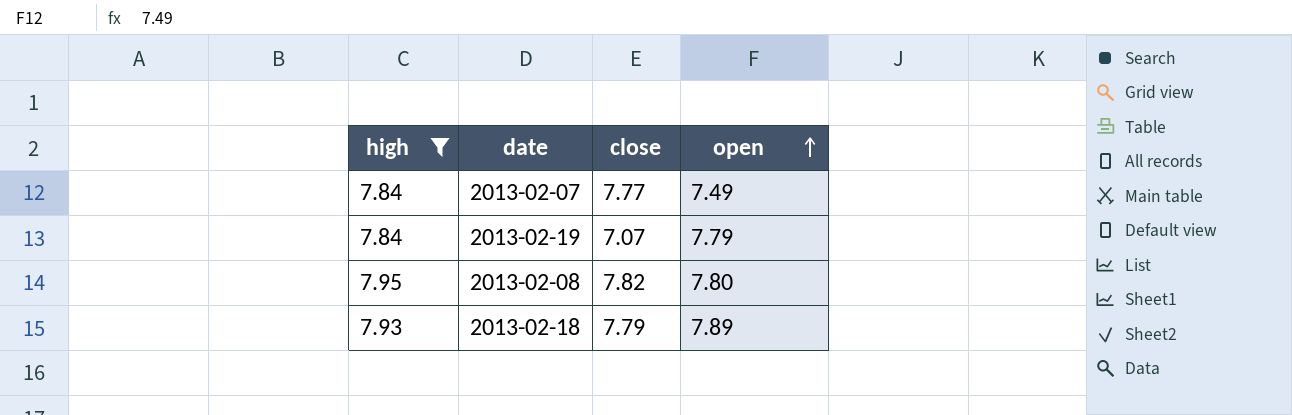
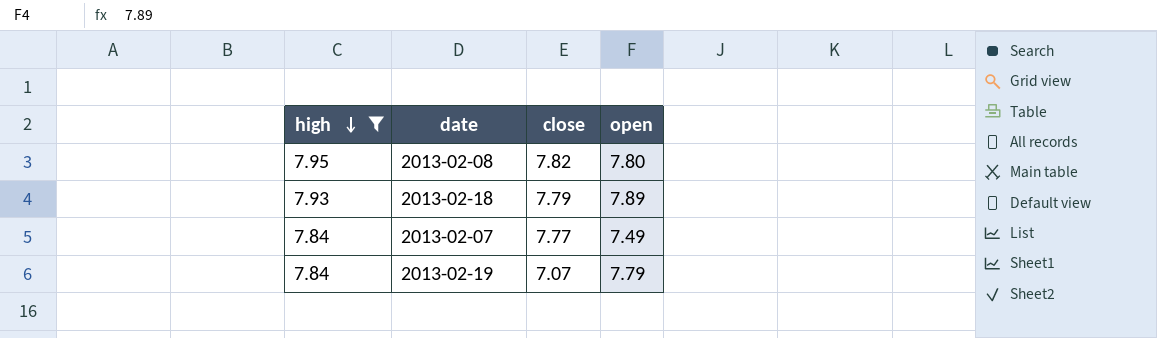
row order: open ascending -> high descending

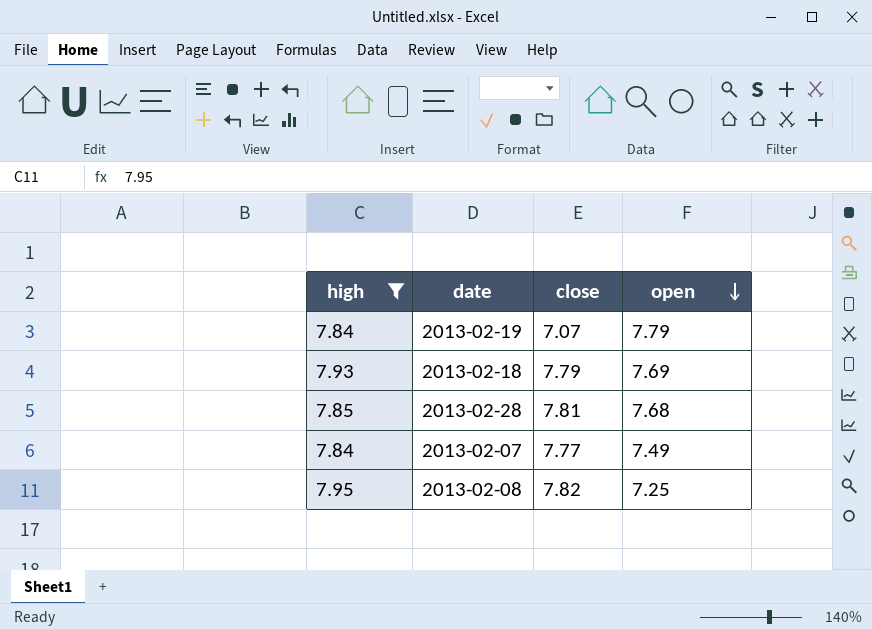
row order: high descending -> open descending
2013-02-18 | open: 7.89 -> 7.69
row 2013-02-28: none -> 7.85 | 7.81 | 7.68
2013-02-08 | open: 7.80 -> 7.25

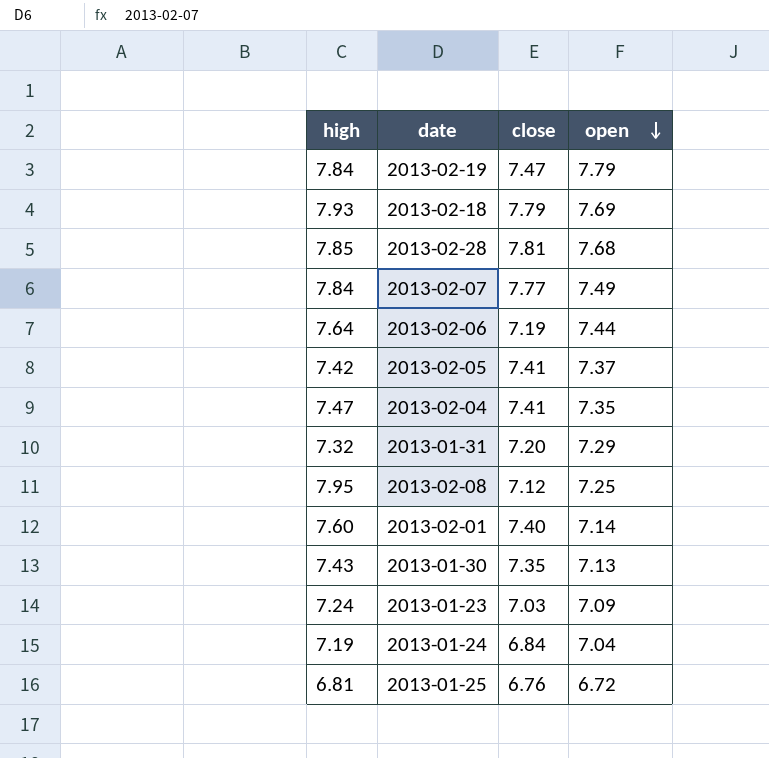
filter: high >= 7.84 -> none
2013-02-19 | close: 7.07 -> 7.47
2013-02-08 | close: 7.82 -> 7.12

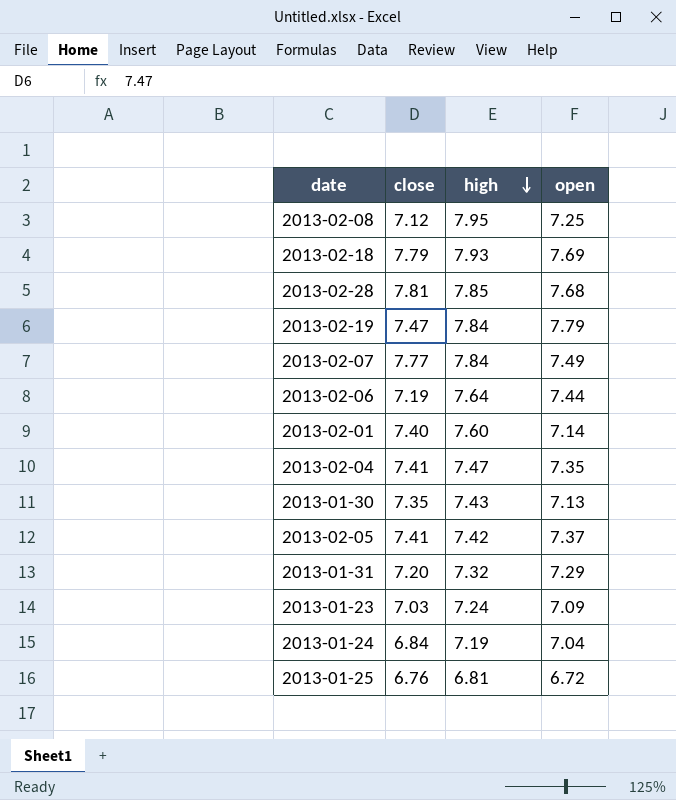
row order: open descending -> high descending
column high | position: 1 -> 3

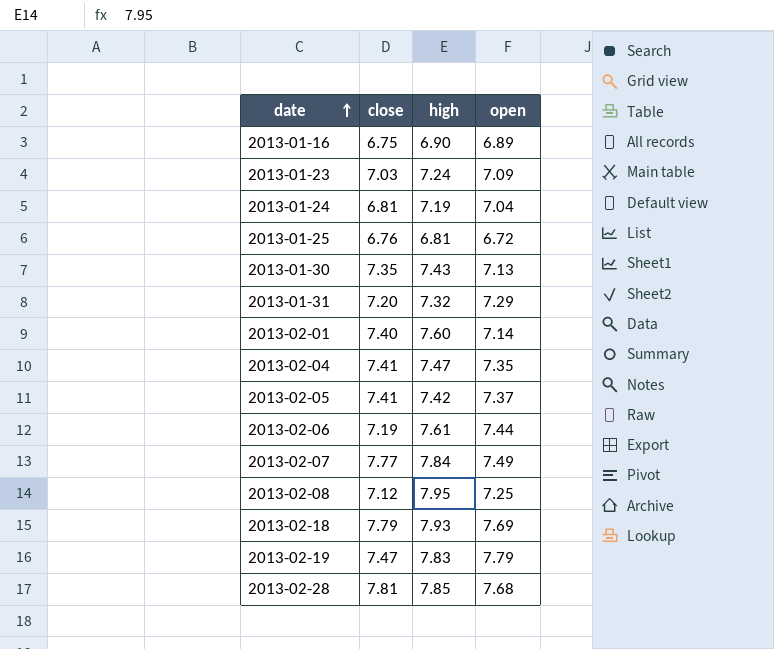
row order: high descending -> date ascending
row 2013-01-16: none -> 6.75 | 6.90 | 6.89
2013-01-24 | close: 6.84 -> 6.81
2013-02-06 | high: 7.64 -> 7.61
2013-02-19 | high: 7.84 -> 7.83

